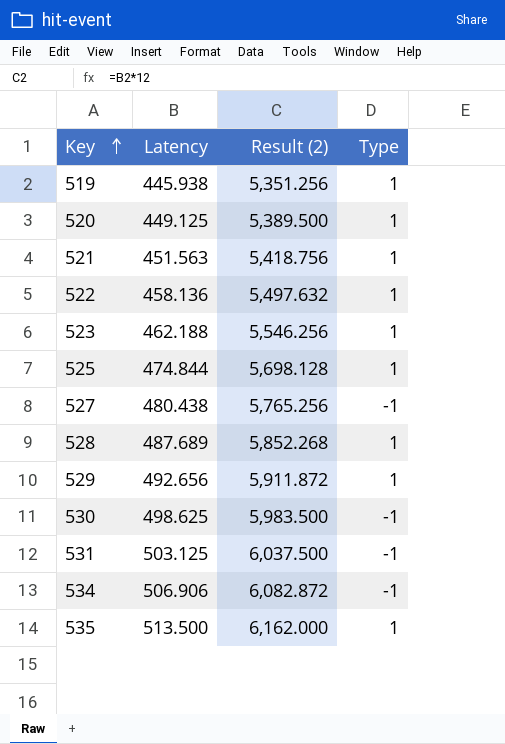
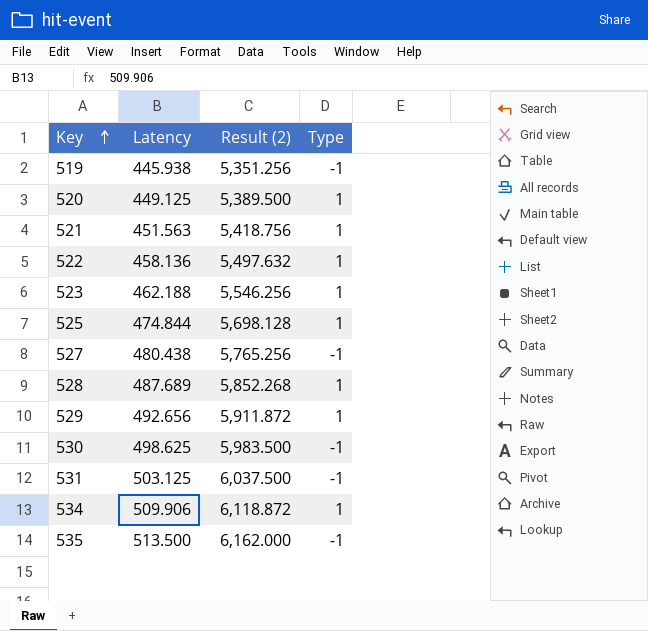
519 | Type: 1 -> -1
534 | Latency: 506.906 -> 509.906
534 | Result (2): 6,082.872 -> 6,118.872
534 | Type: -1 -> 1
535 | Type: 1 -> -1

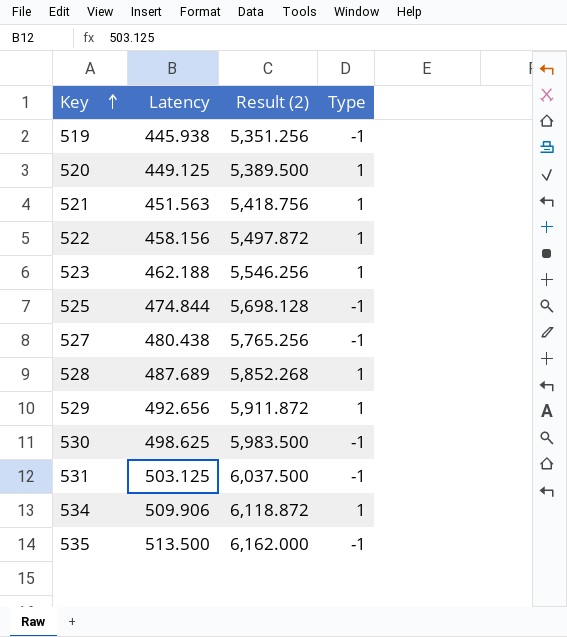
522 | Latency: 458.136 -> 458.156
522 | Result (2): 5,497.632 -> 5,497.872
525 | Type: 1 -> -1

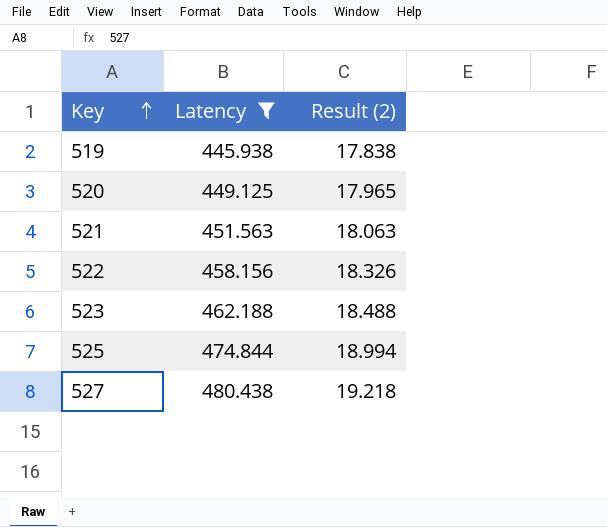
filter: none -> Latency <= 480.438
column Type | position: 4 -> none
column Result (2) | formula: [Latency] * 12 -> [Latency] * 0.04

